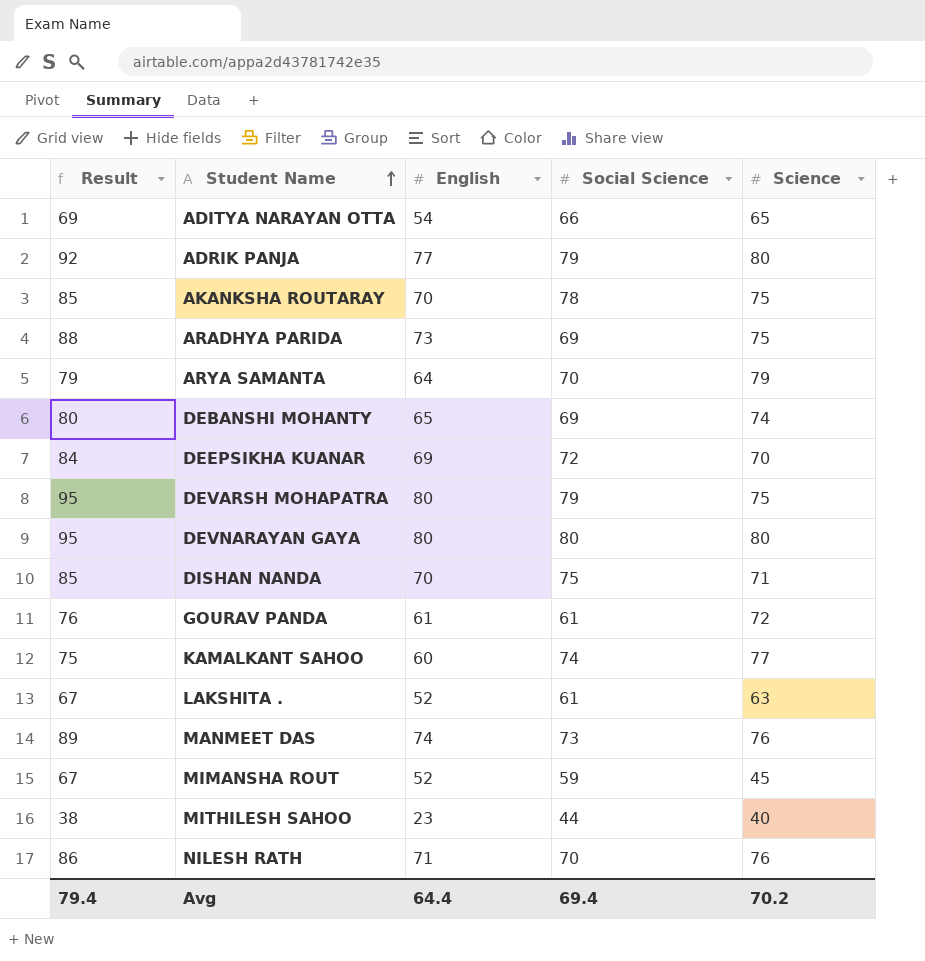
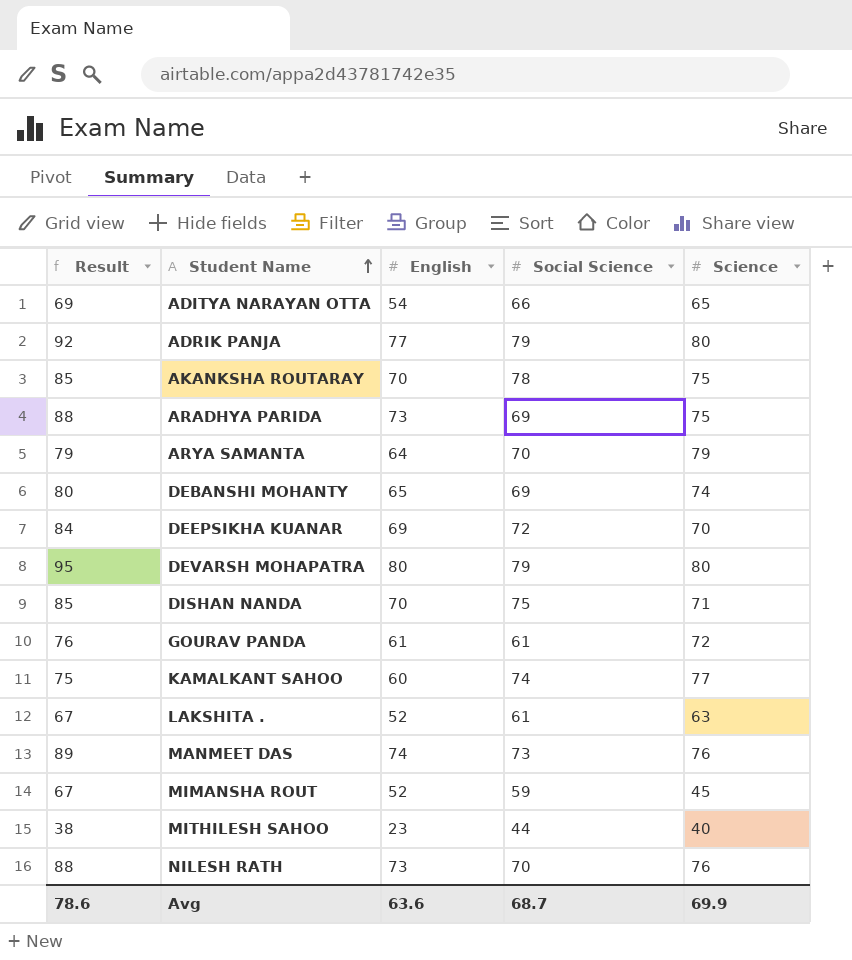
row DEVNARAYAN GAYA: 95 | 80 | 80 | 80 -> none
DEVARSH MOHAPATRA | Science: 75 -> 80
NILESH RATH | Result: 86 -> 88
NILESH RATH | English: 71 -> 73
Avg | Result: 79.4 -> 78.6
Avg | English: 64.4 -> 63.6
Avg | Social Science: 69.4 -> 68.7
Avg | Science: 70.2 -> 69.9

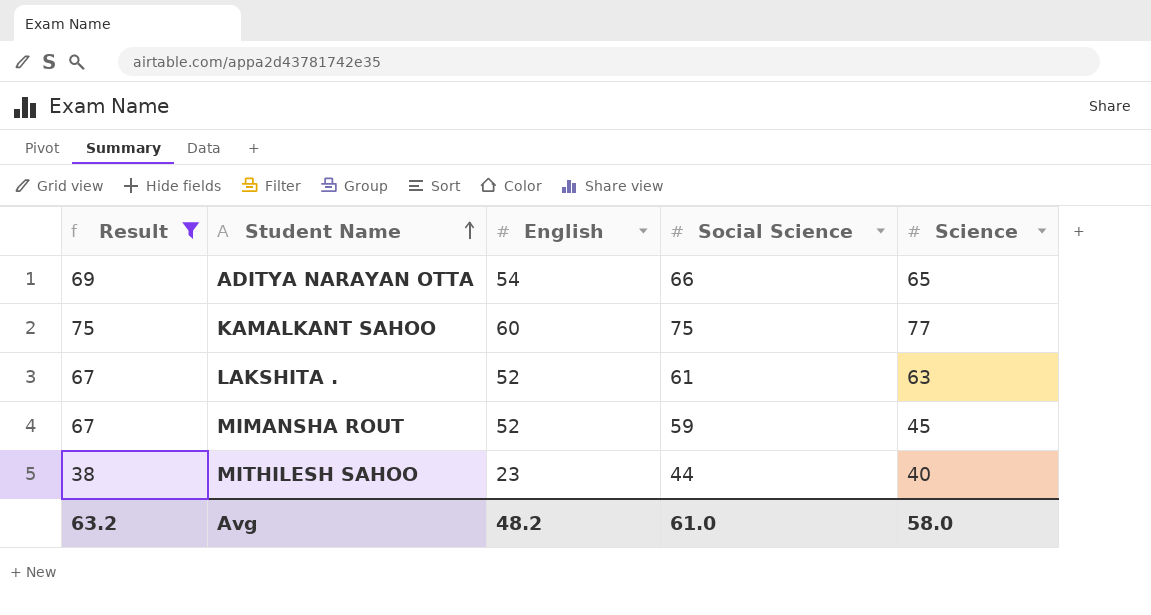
filter: none -> Result <= 75
KAMALKANT SAHOO | Social Science: 74 -> 75
Avg | Result: 78.6 -> 63.2
Avg | English: 63.6 -> 48.2
Avg | Social Science: 68.7 -> 61.0
Avg | Science: 69.9 -> 58.0

